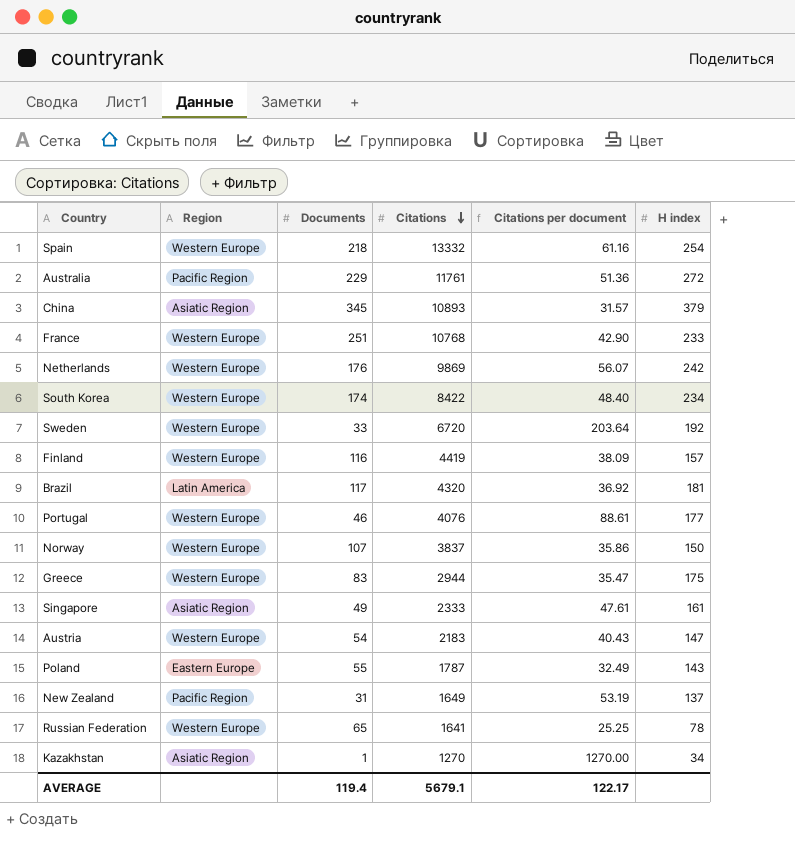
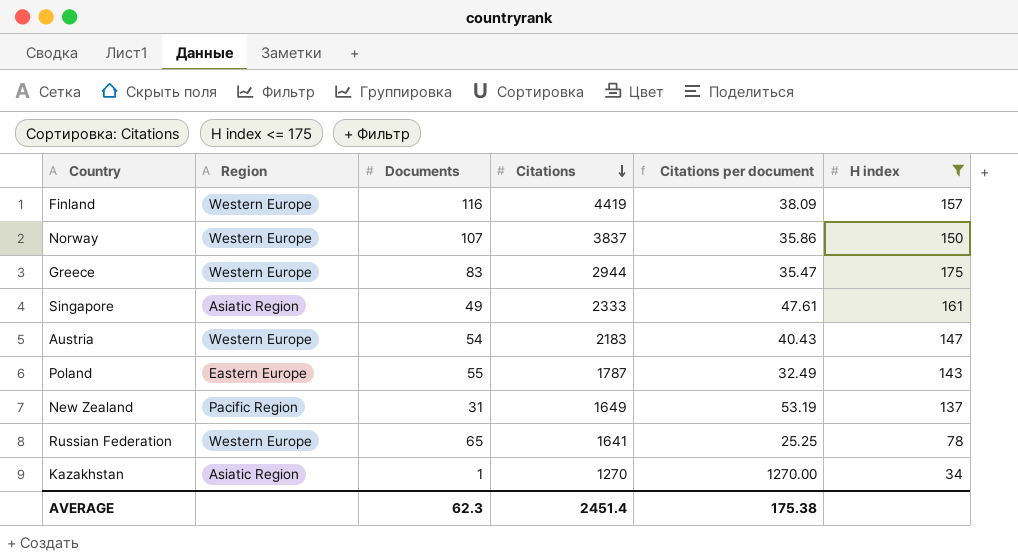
filter: none -> H index <= 175
AVERAGE | Documents: 119.4 -> 62.3
AVERAGE | Citations: 5679.1 -> 2451.4
AVERAGE | Citations per document: 122.17 -> 175.38

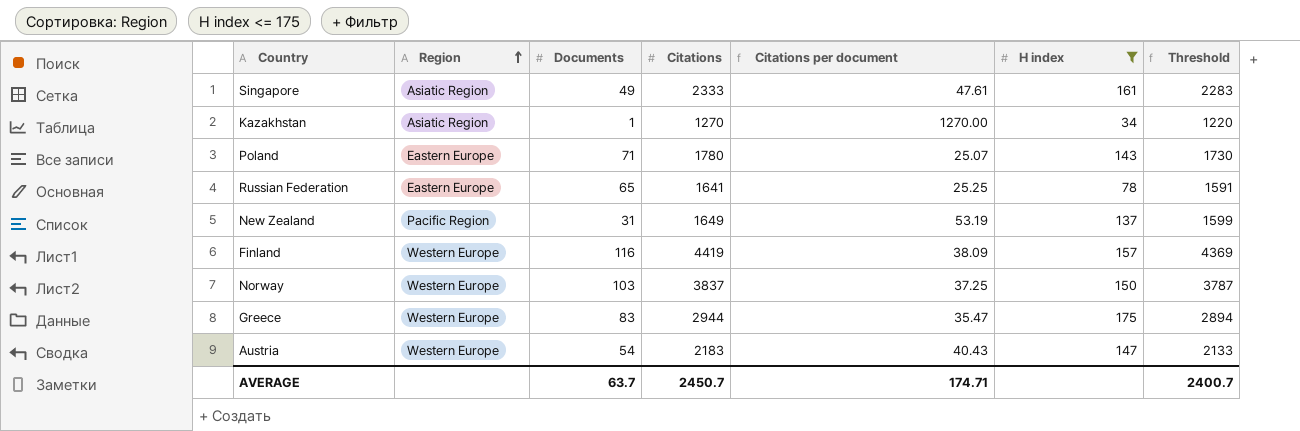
row order: Citations descending -> Region ascending
column Threshold | formula: none -> [Citations] - 50
Poland | Documents: 55 -> 71
Poland | Citations: 1787 -> 1780
Poland | Citations per document: 32.49 -> 25.07
Russian Federation | Region: Western Europe -> Eastern Europe
Norway | Documents: 107 -> 103
Norway | Citations per document: 35.86 -> 37.25
AVERAGE | Documents: 62.3 -> 63.7
AVERAGE | Citations: 2451.4 -> 2450.7
AVERAGE | Citations per document: 175.38 -> 174.71

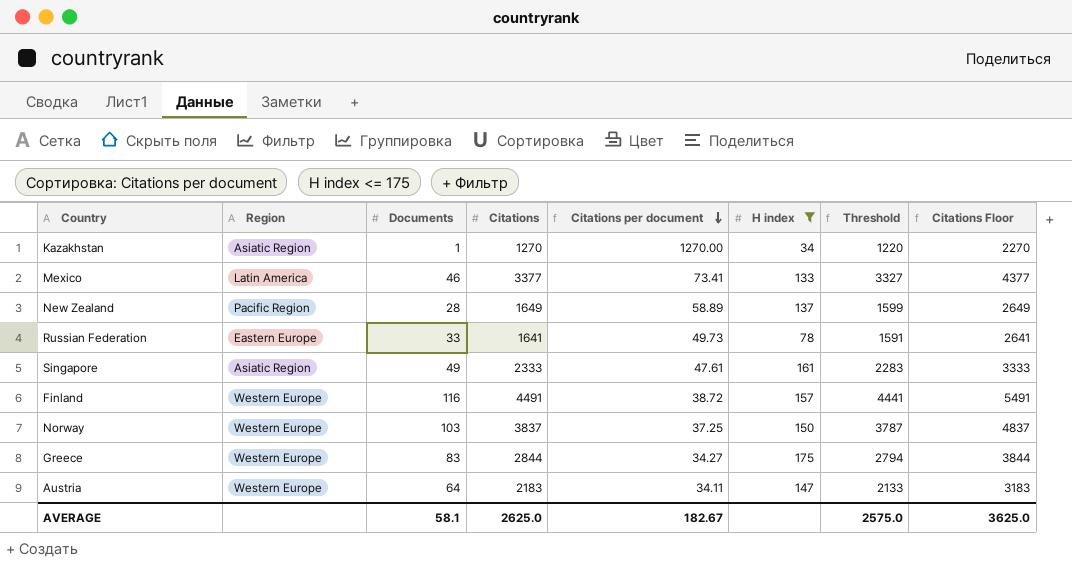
row order: Region ascending -> Citations per document descending
column Citations Floor | formula: none -> [Citations] + 1000
row Poland: Eastern Europe | 71 | 1780 | 25.07 | 143 | 1730 -> none
row Mexico: none -> Latin America | 46 | 3377 | 73.41 | 133 | 3327 | 4377
New Zealand | Documents: 31 -> 28
New Zealand | Citations per document: 53.19 -> 58.89
Russian Federation | Documents: 65 -> 33
Russian Federation | Citations per document: 25.25 -> 49.73
Finland | Citations: 4419 -> 4491
Finland | Citations per document: 38.09 -> 38.72
Finland | Threshold: 4369 -> 4441
Greece | Citations: 2944 -> 2844
Greece | Citations per document: 35.47 -> 34.27
Greece | Threshold: 2894 -> 2794
Austria | Documents: 54 -> 64
Austria | Citations per document: 40.43 -> 34.11
AVERAGE | Documents: 63.7 -> 58.1
AVERAGE | Citations: 2450.7 -> 2625.0
AVERAGE | Citations per document: 174.71 -> 182.67
AVERAGE | Threshold: 2400.7 -> 2575.0

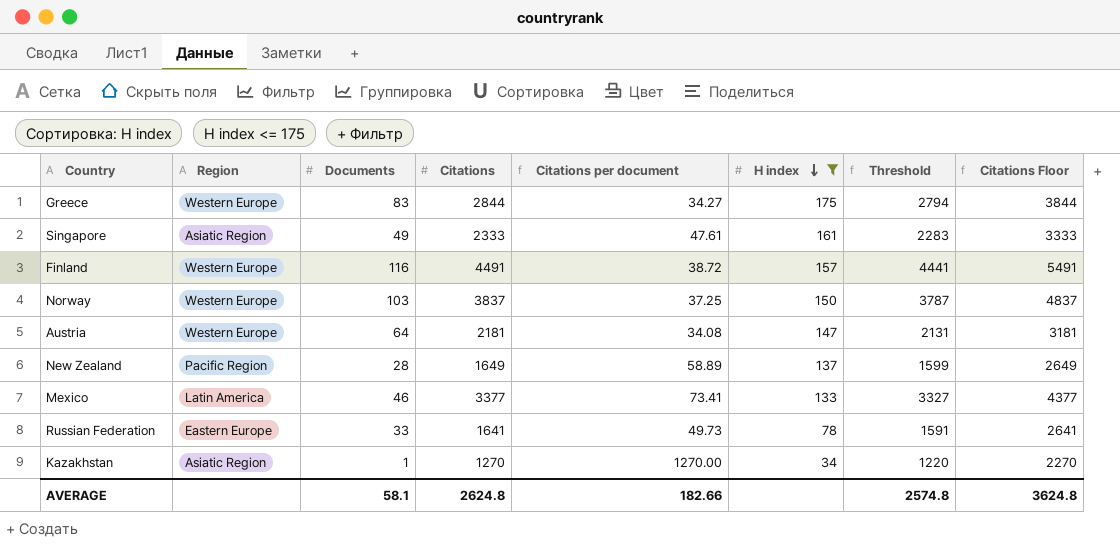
row order: Citations per document descending -> H index descending
Austria | Citations: 2183 -> 2181
Austria | Citations per document: 34.11 -> 34.08
Austria | Threshold: 2133 -> 2131
Austria | Citations Floor: 3183 -> 3181
AVERAGE | Citations: 2625.0 -> 2624.8
AVERAGE | Citations per document: 182.67 -> 182.66
AVERAGE | Threshold: 2575.0 -> 2574.8
AVERAGE | Citations Floor: 3625.0 -> 3624.8

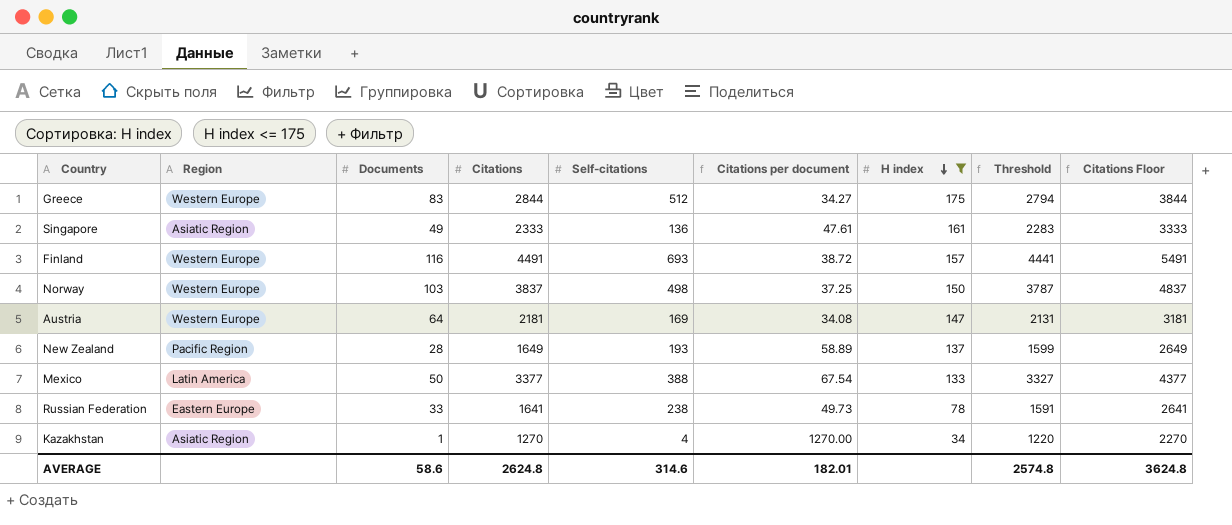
column Self-citations | position: none -> 5
Mexico | Documents: 46 -> 50
Mexico | Citations per document: 73.41 -> 67.54
AVERAGE | Documents: 58.1 -> 58.6
AVERAGE | Citations per document: 182.66 -> 182.01

